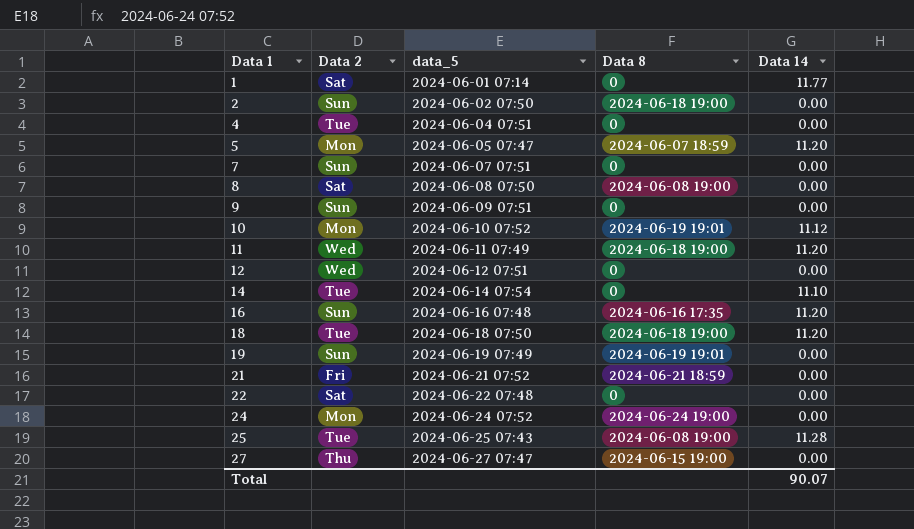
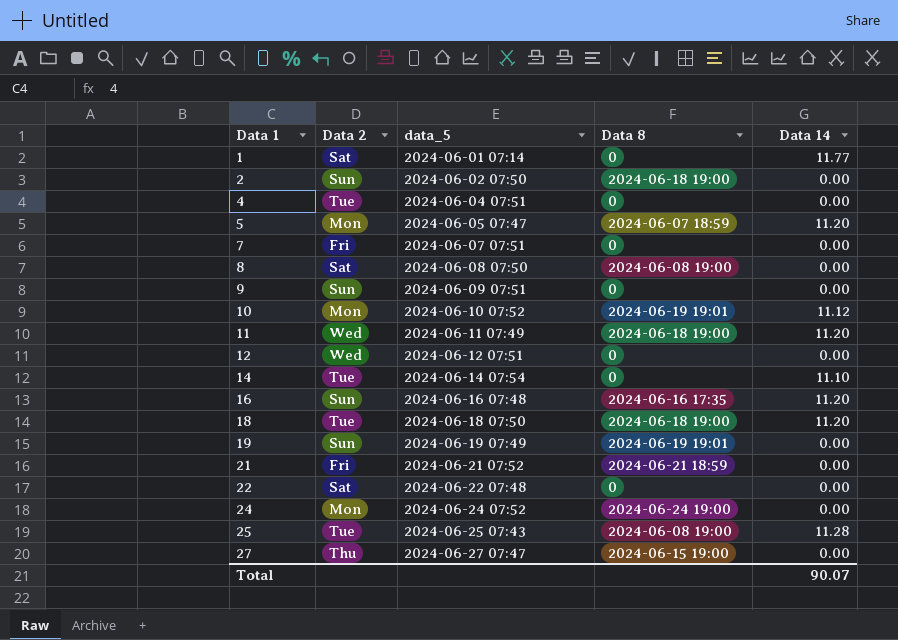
7 | Data 2: Sun -> Fri

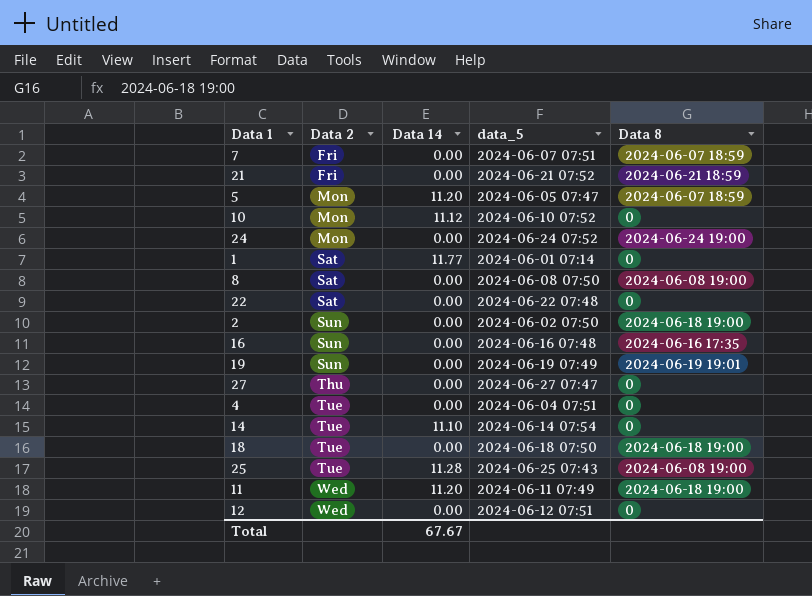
row order: Data 1 ascending -> Data 2 ascending
column Data 14 | position: 5 -> 3
row 9: Sun | 2024-06-09 07:51 | 0 | 0.00 -> none
7 | Data 8: 0 -> 2024-06-07 18:59
10 | Data 8: 2024-06-19 19:01 -> 0
16 | Data 14: 11.20 -> 0.00
27 | Data 8: 2024-06-15 19:00 -> 0
18 | Data 14: 11.20 -> 0.00
Total | Data 14: 90.07 -> 67.67

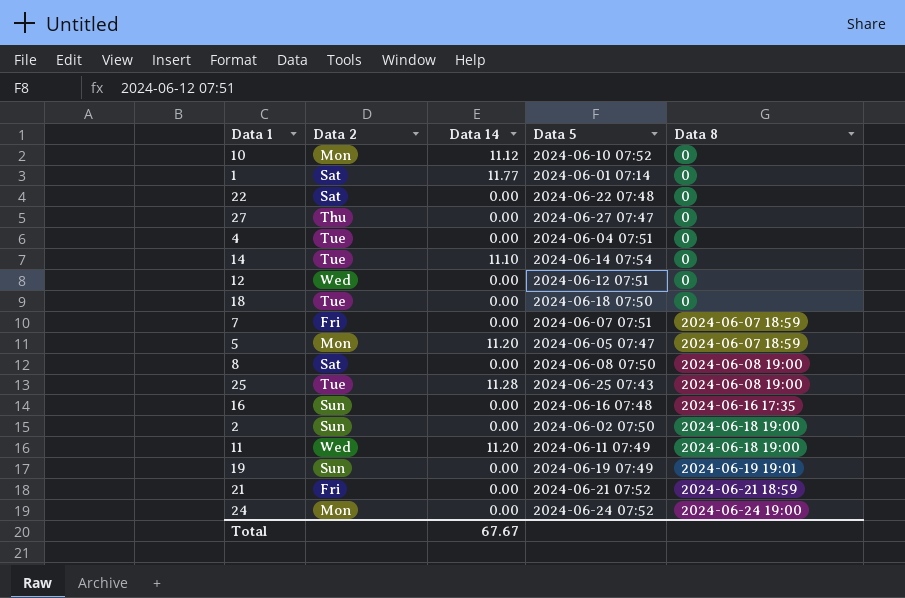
row order: Data 2 ascending -> Data 8 ascending
column name: data_5 -> Data 5
18 | Data 8: 2024-06-18 19:00 -> 0

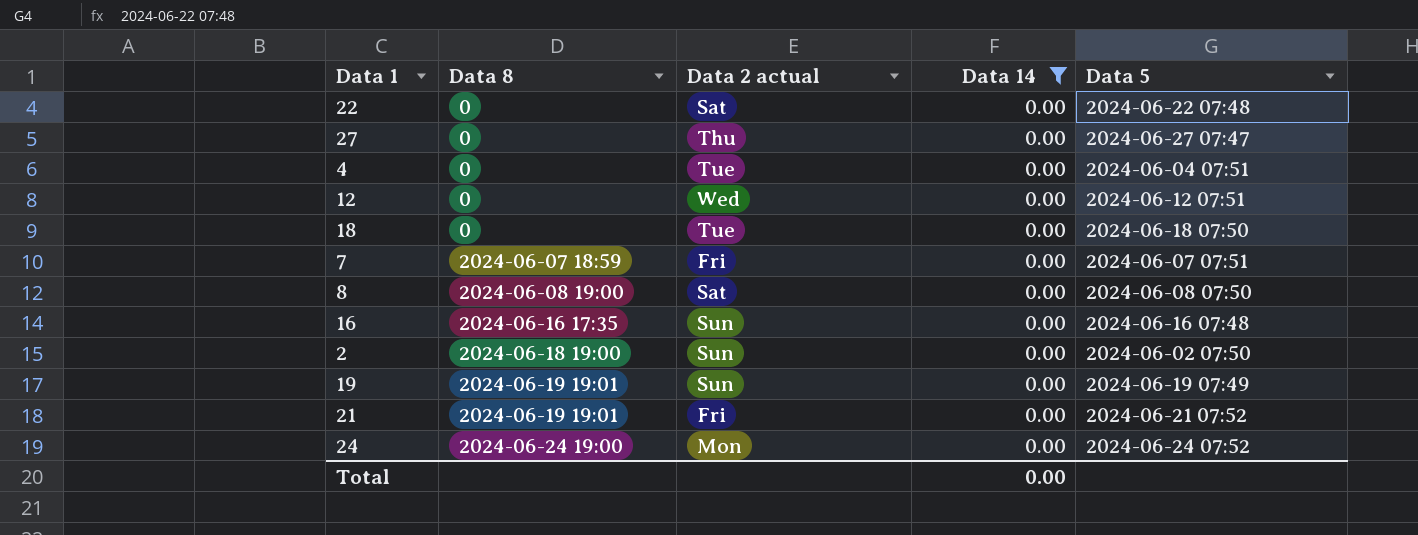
filter: none -> Data 14 = 0.00
column Data 8 | position: 5 -> 2
column name: Data 2 -> Data 2 actual
21 | Data 8: 2024-06-21 18:59 -> 2024-06-19 19:01
Total | Data 14: 67.67 -> 0.00

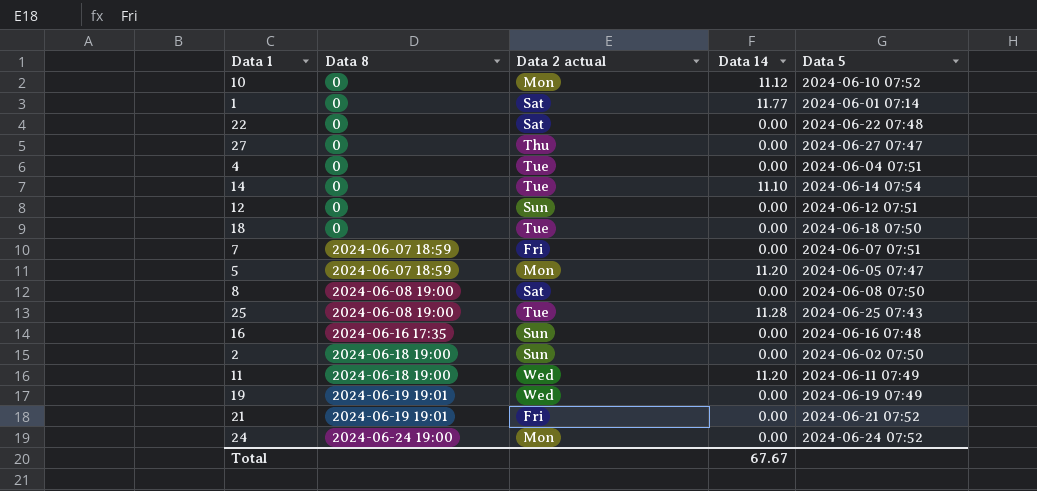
filter: Data 14 = 0.00 -> none
12 | Data 2 actual: Wed -> Sun
19 | Data 2 actual: Sun -> Wed
Total | Data 14: 0.00 -> 67.67

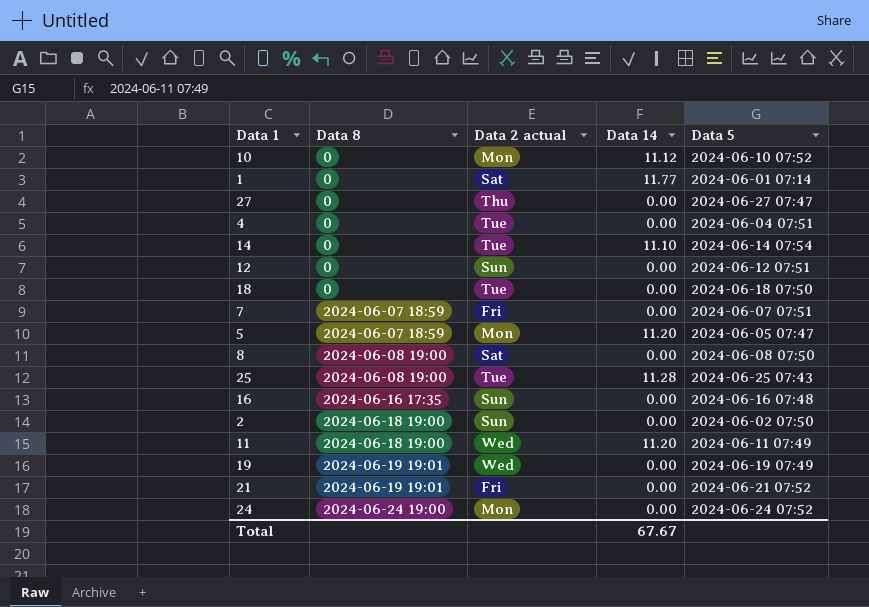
row 22: 0 | Sat | 0.00 | 2024-06-22 07:48 -> none

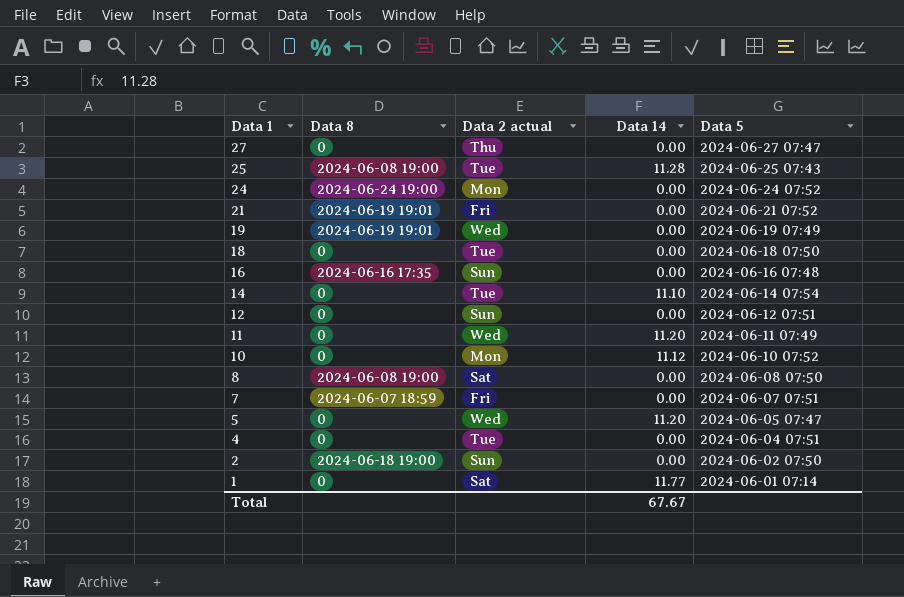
row order: Data 8 ascending -> Data 1 descending
11 | Data 8: 2024-06-18 19:00 -> 0
5 | Data 8: 2024-06-07 18:59 -> 0
5 | Data 2 actual: Mon -> Wed

